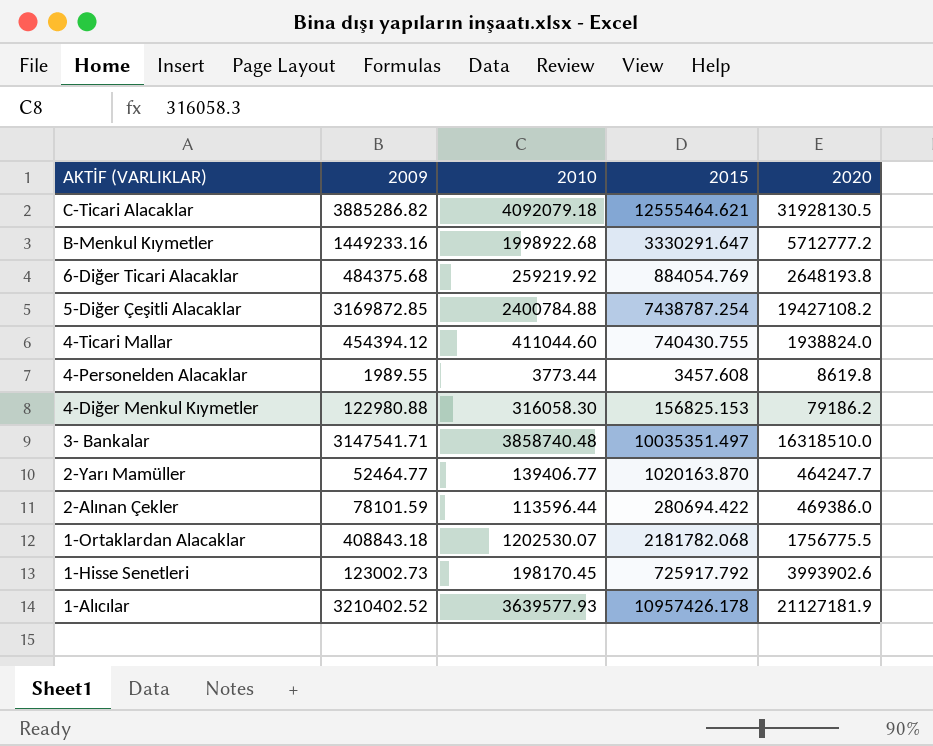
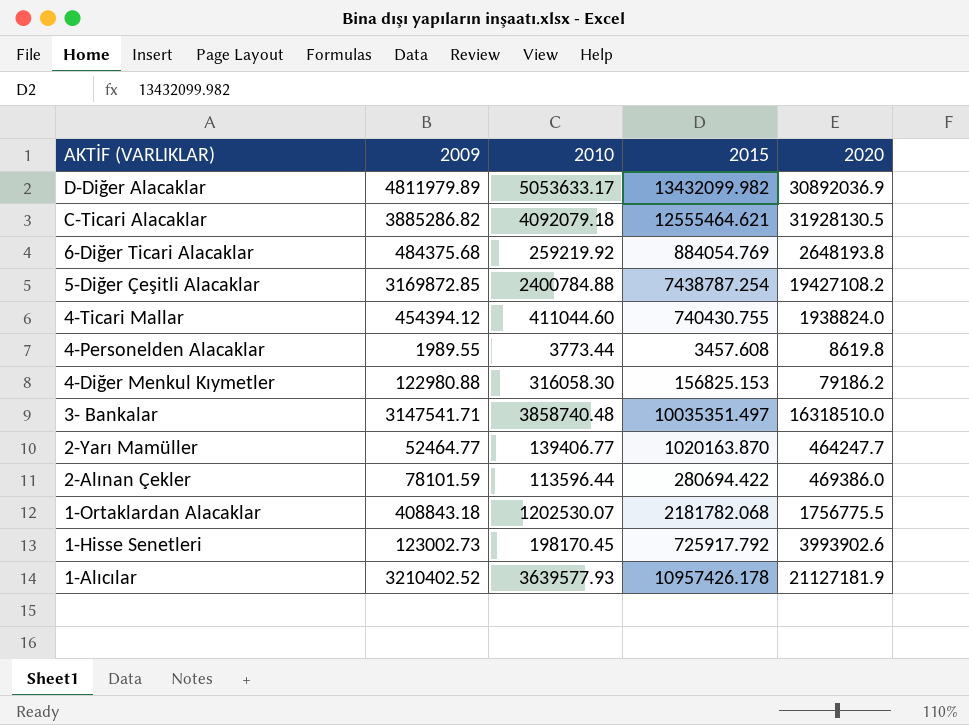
row B-Menkul Kıymetler: 1449233.16 | 1998922.68 | 3330291.647 | 5712777.2 -> none
row D-Diğer Alacaklar: none -> 4811979.89 | 5053633.17 | 13432099.982 | 30892036.9

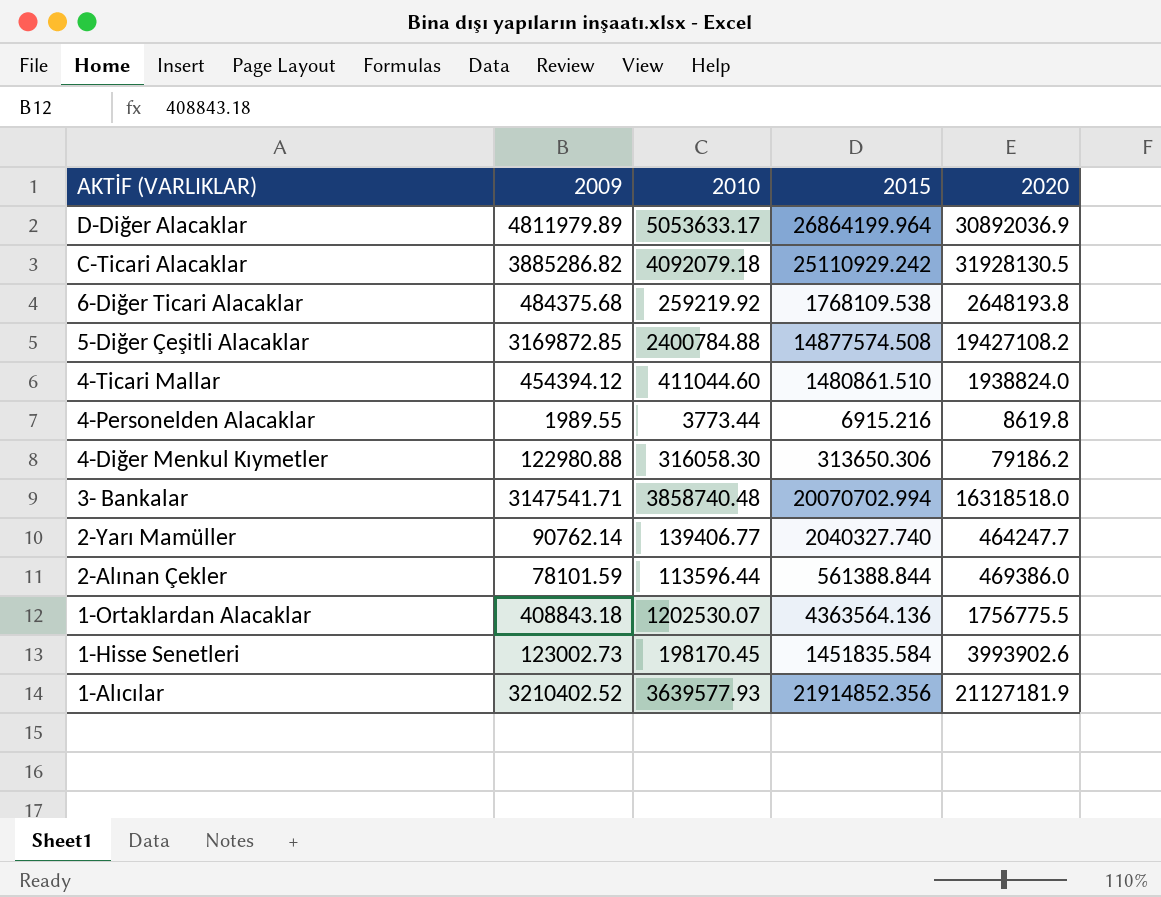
D-Diğer Alacaklar | 2015: 13432099.982 -> 26864199.964
C-Ticari Alacaklar | 2015: 12555464.621 -> 25110929.242
6-Diğer Ticari Alacaklar | 2015: 884054.769 -> 1768109.538
5-Diğer Çeşitli Alacaklar | 2015: 7438787.254 -> 14877574.508
4-Ticari Mallar | 2015: 740430.755 -> 1480861.510
4-Personelden Alacaklar | 2015: 3457.608 -> 6915.216
4-Diğer Menkul Kıymetler | 2015: 156825.153 -> 313650.306
3- Bankalar | 2015: 10035351.497 -> 20070702.994
3- Bankalar | 2020: 16318510.0 -> 16318518.0
2-Yarı Mamüller | 2009: 52464.77 -> 90762.14
2-Yarı Mamüller | 2015: 1020163.870 -> 2040327.740
2-Alınan Çekler | 2015: 280694.422 -> 561388.844
1-Ortaklardan Alacaklar | 2015: 2181782.068 -> 4363564.136
1-Hisse Senetleri | 2015: 725917.792 -> 1451835.584
1-Alıcılar | 2015: 10957426.178 -> 21914852.356

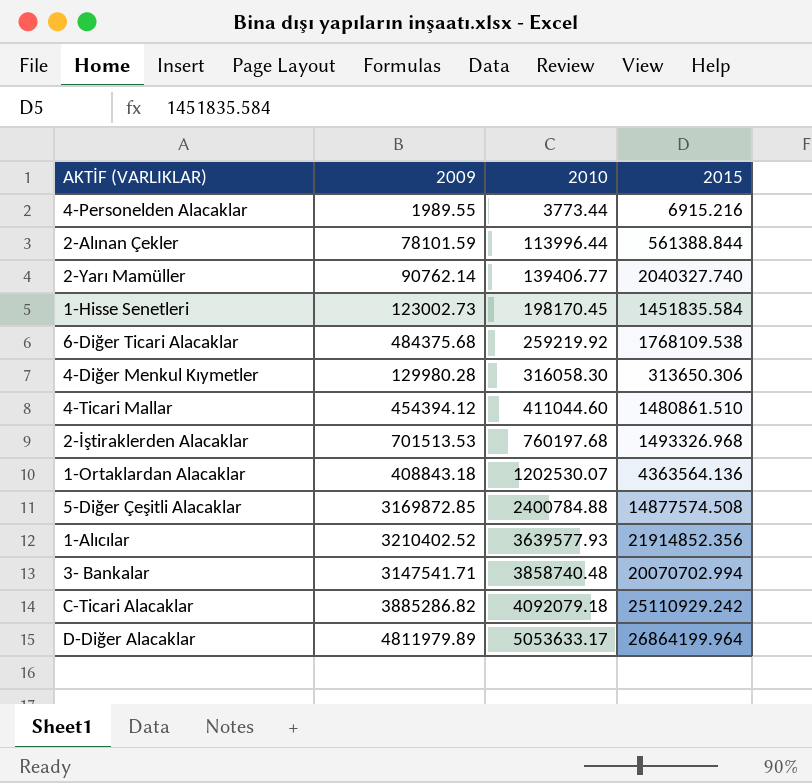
row order: AKTİF (VARLIKLAR) descending -> 2010 ascending
column 2020 | position: 5 -> none
2-Alınan Çekler | 2010: 113596.44 -> 113996.44
4-Diğer Menkul Kıymetler | 2009: 122980.88 -> 129980.28
row 2-İştiraklerden Alacaklar: none -> 701513.53 | 760197.68 | 1493326.968

